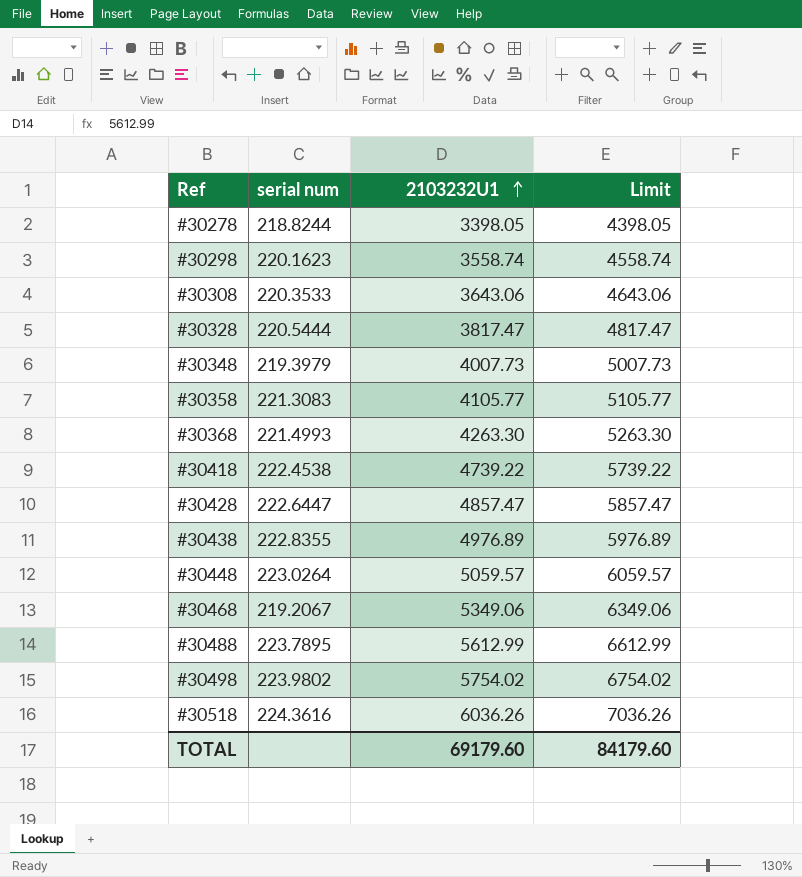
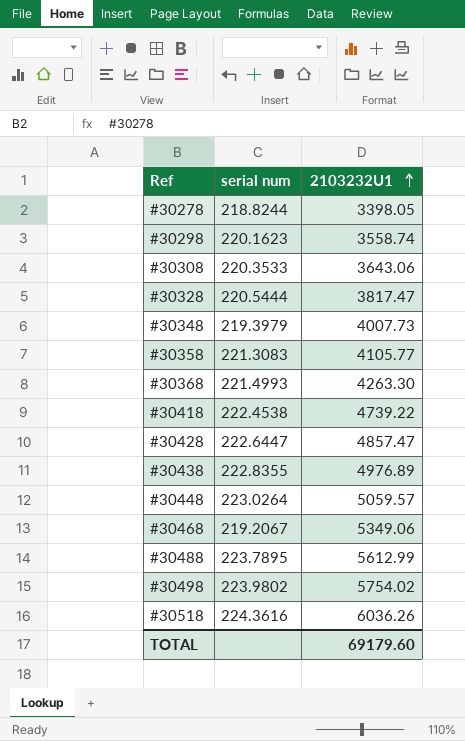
column Limit | formula: [2103232U1] + 1000 -> none

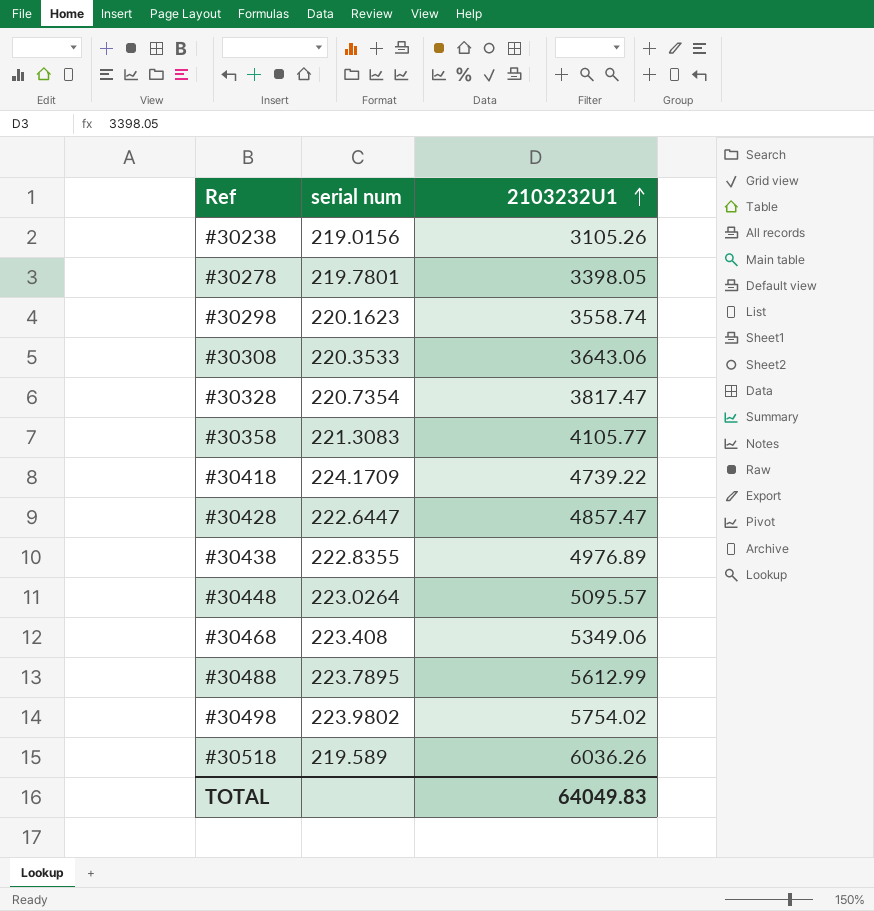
row #30348: 219.3979 | 4007.73 -> none
row #30368: 221.4993 | 4263.30 -> none
row #30238: none -> 219.0156 | 3105.26
#30278 | serial num: 218.8244 -> 219.7801
#30328 | serial num: 220.5444 -> 220.7354
#30418 | serial num: 222.4538 -> 224.1709
#30448 | 2103232U1: 5059.57 -> 5095.57
#30468 | serial num: 219.2067 -> 223.408
#30518 | serial num: 224.3616 -> 219.589
TOTAL | 2103232U1: 69179.60 -> 64049.83

